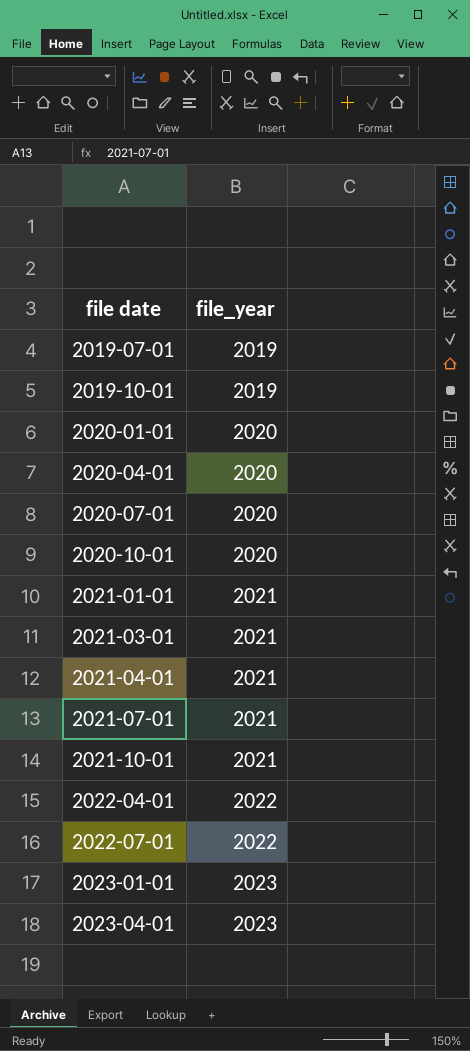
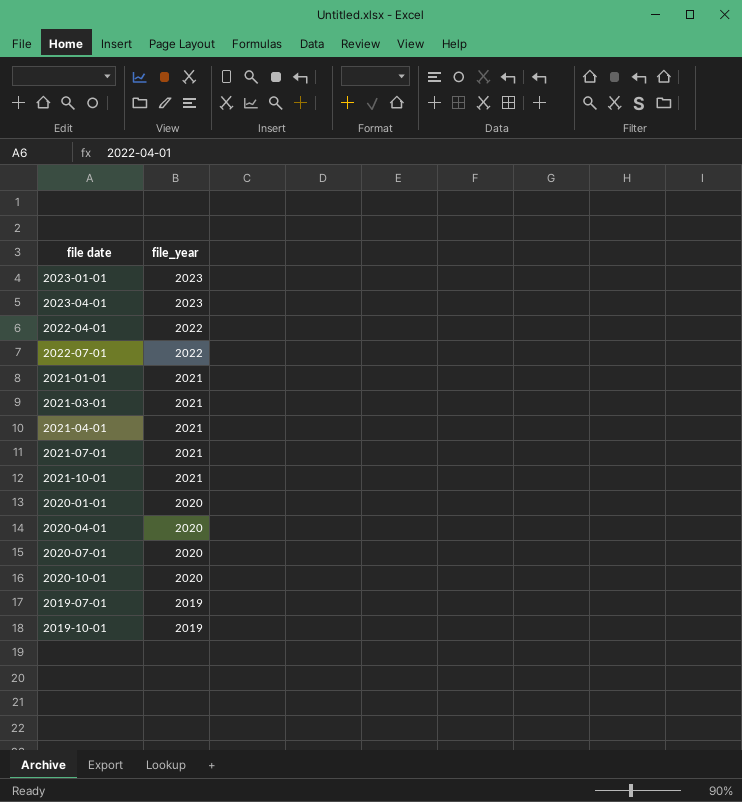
row order: file date ascending -> file_year descending

